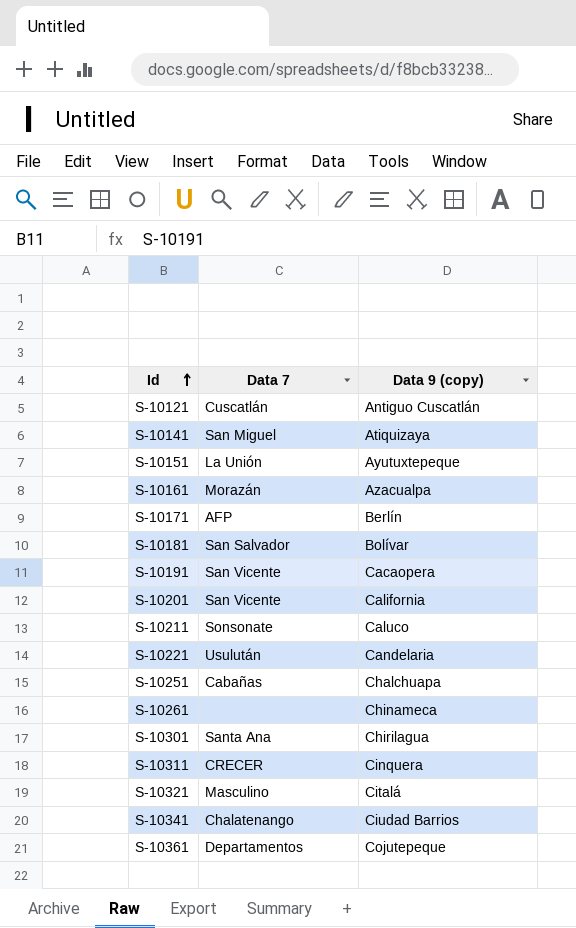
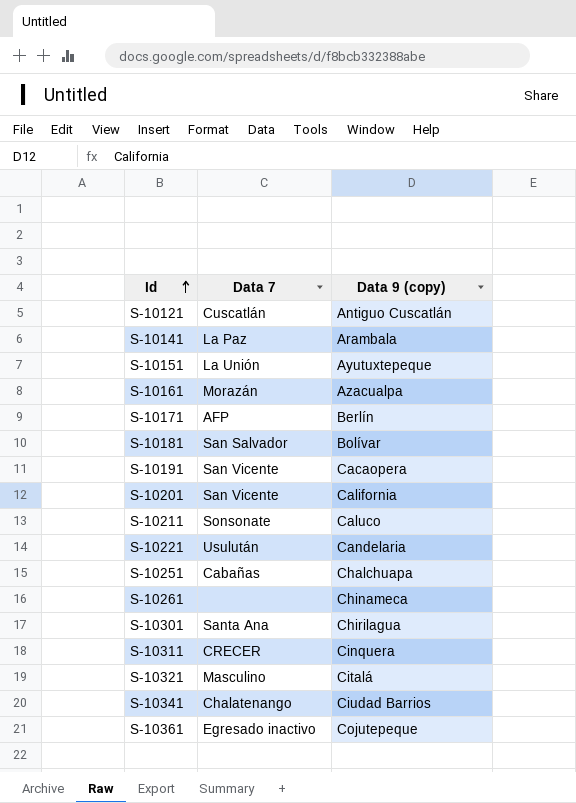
S-10141 | Data 7: San Miguel -> La Paz
S-10141 | Data 9 (copy): Atiquizaya -> Arambala
S-10361 | Data 7: Departamentos -> Egresado inactivo

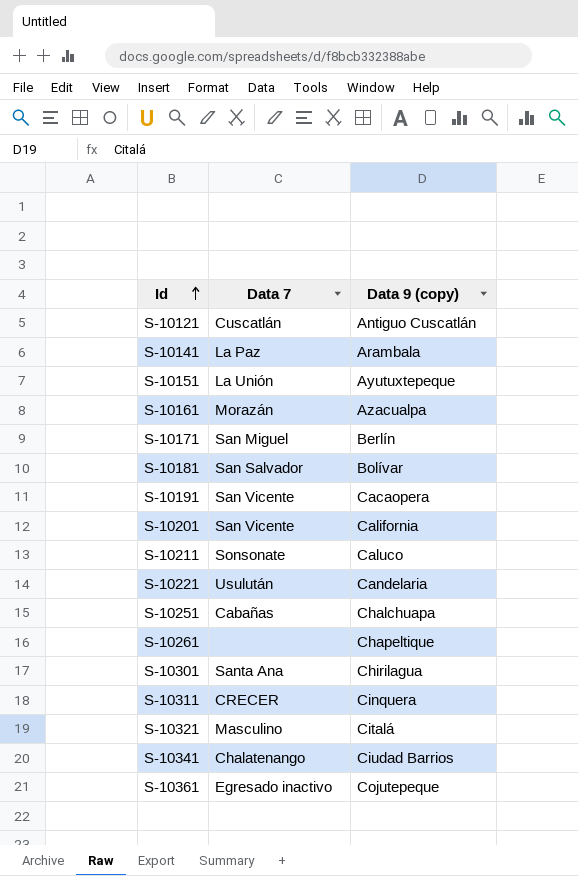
S-10171 | Data 7: AFP -> San Miguel
S-10261 | Data 9 (copy): Chinameca -> Chapeltique

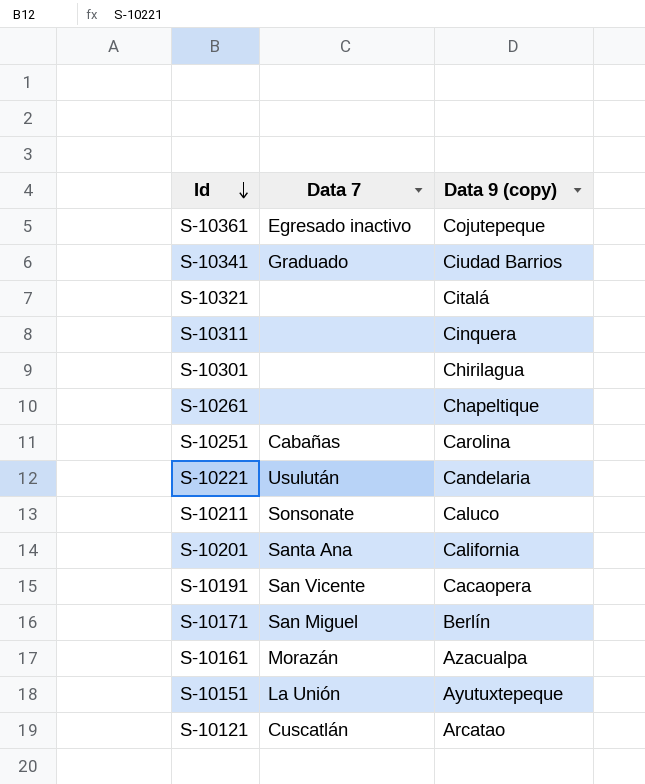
row order: Id ascending -> Id descending
row S-10141: La Paz | Arambala -> none
row S-10181: San Salvador | Bolívar -> none
S-10341 | Data 7: Chalatenango -> Graduado
S-10321 | Data 7: Masculino -> none
S-10311 | Data 7: CRECER -> none
S-10301 | Data 7: Santa Ana -> none
S-10251 | Data 9 (copy): Chalchuapa -> Carolina
S-10201 | Data 7: San Vicente -> Santa Ana
S-10121 | Data 9 (copy): Antiguo Cuscatlán -> Arcatao

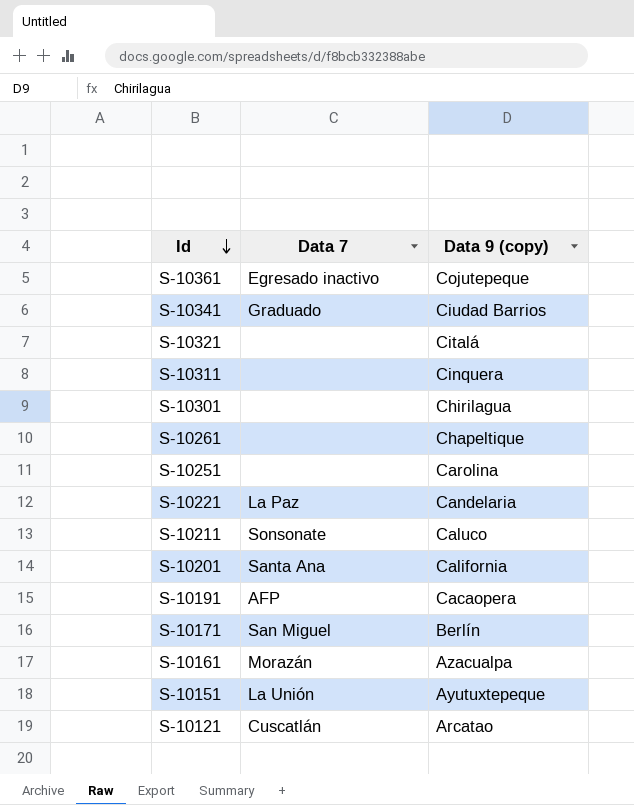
S-10251 | Data 7: Cabañas -> none
S-10221 | Data 7: Usulután -> La Paz
S-10191 | Data 7: San Vicente -> AFP

